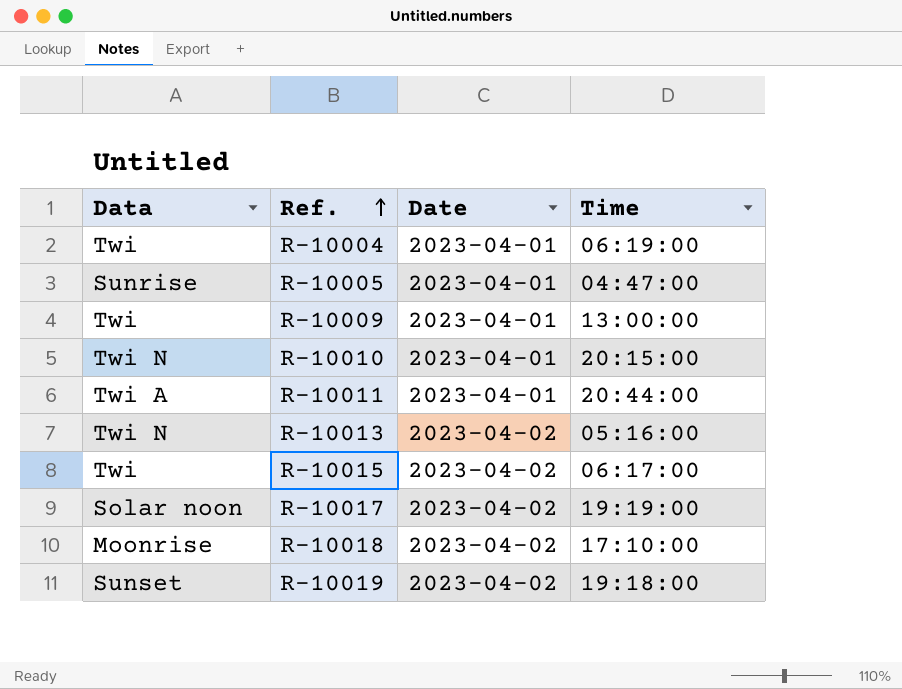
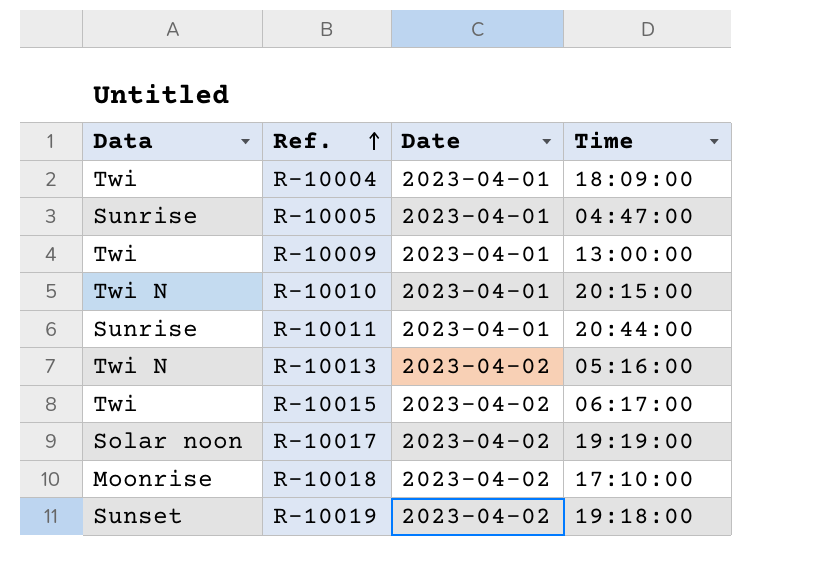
R-10004 | Time: 06:19:00 -> 18:09:00
R-10011 | Data: Twi A -> Sunrise

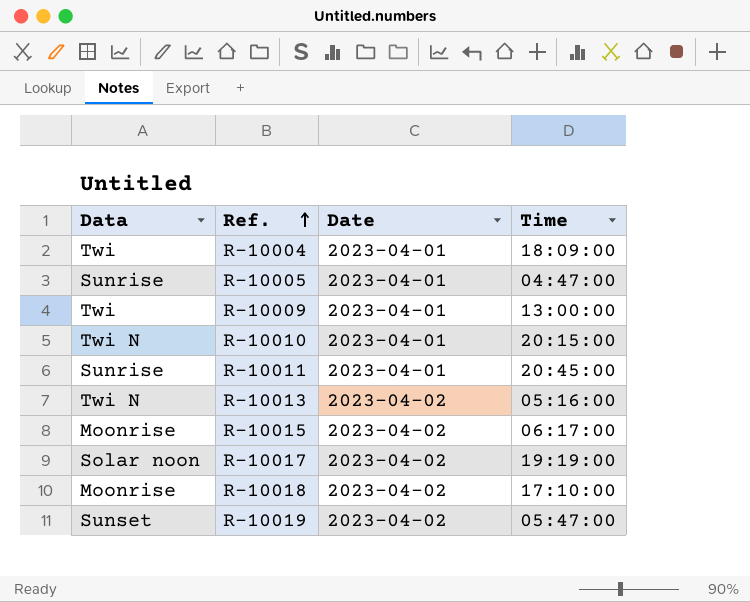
R-10011 | Time: 20:44:00 -> 20:45:00
R-10015 | Data: Twi -> Moonrise
R-10019 | Time: 19:18:00 -> 05:47:00

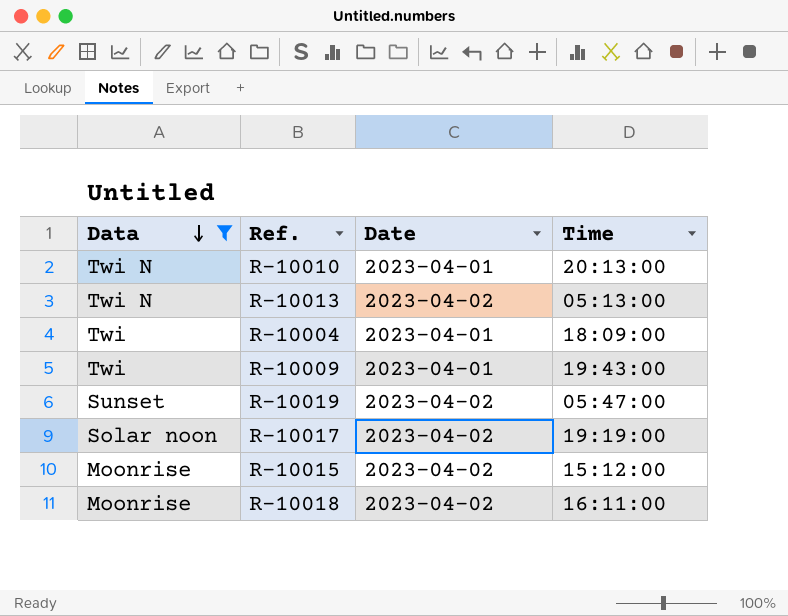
filter: none -> Data != Sunrise
row order: Ref. ascending -> Data descending
R-10010 | Time: 20:15:00 -> 20:13:00
R-10013 | Time: 05:16:00 -> 05:13:00
R-10009 | Time: 13:00:00 -> 19:43:00
R-10015 | Time: 06:17:00 -> 15:12:00
R-10018 | Time: 17:10:00 -> 16:11:00

